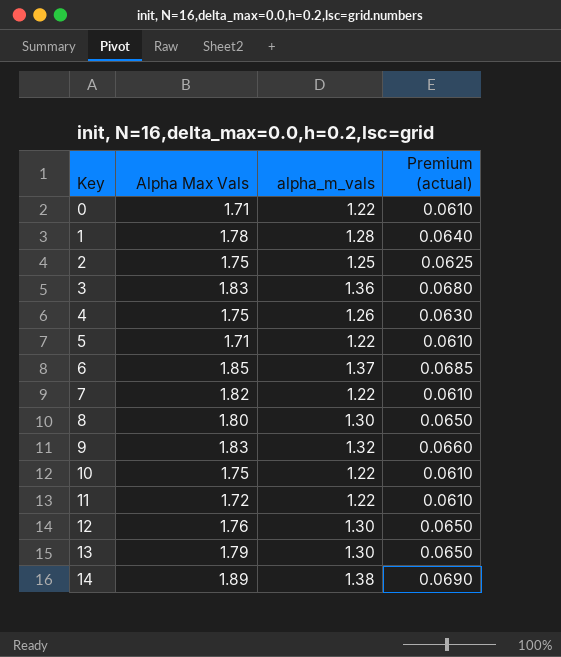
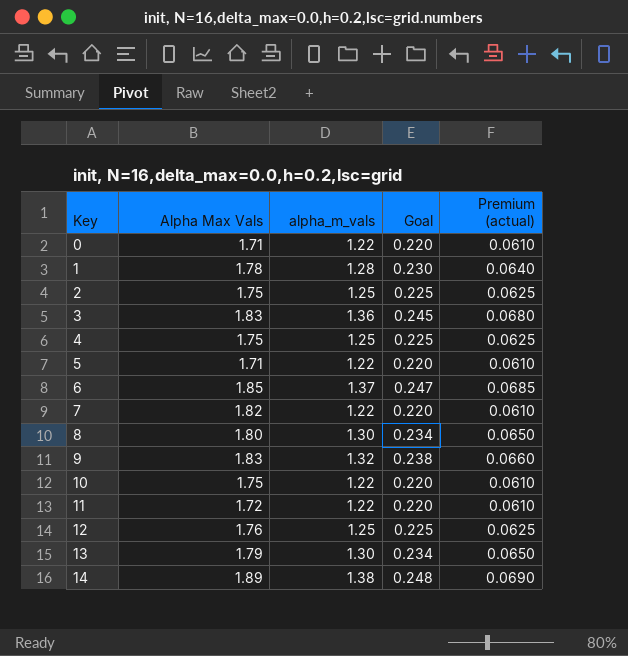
column Goal | formula: none -> [alpha_m_vals] * 0.18
4 | alpha_m_vals: 1.26 -> 1.25
4 | Premium (actual): 0.0630 -> 0.0625
12 | alpha_m_vals: 1.30 -> 1.25
12 | Premium (actual): 0.0650 -> 0.0625

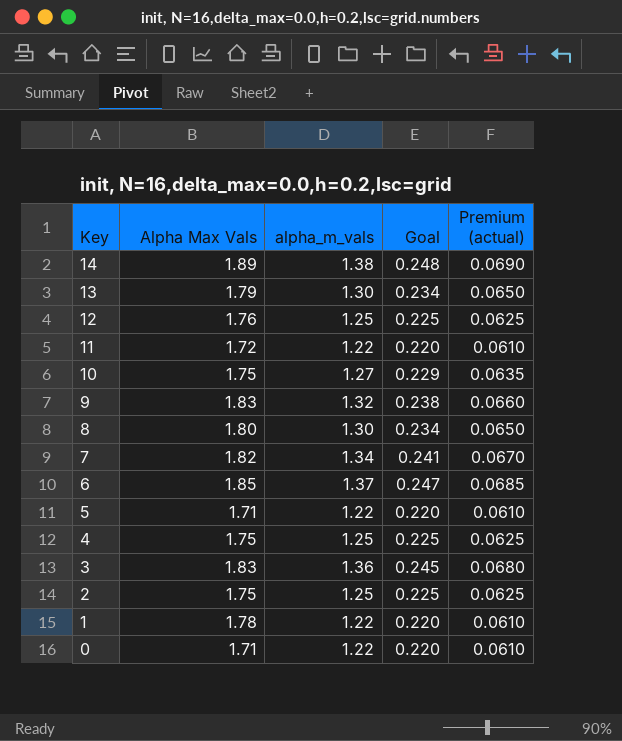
row order: Key ascending -> Key descending
10 | alpha_m_vals: 1.22 -> 1.27
10 | Goal: 0.220 -> 0.229
10 | Premium (actual): 0.0610 -> 0.0635
7 | alpha_m_vals: 1.22 -> 1.34
7 | Goal: 0.220 -> 0.241
7 | Premium (actual): 0.0610 -> 0.0670
1 | alpha_m_vals: 1.28 -> 1.22
1 | Goal: 0.230 -> 0.220
1 | Premium (actual): 0.0640 -> 0.0610

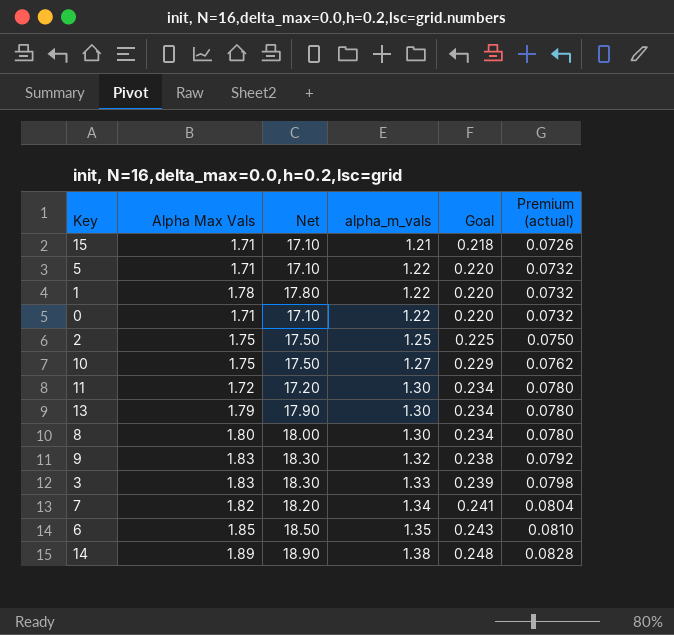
row order: Key descending -> alpha_m_vals ascending
column Net | formula: none -> [Alpha Max Vals] * 10
column Premium (actual) | formula: [alpha_m_vals] * 0.05 -> [alpha_m_vals] * 0.06
row 12: 1.76 | 1.25 | 0.225 | 0.0625 -> none
row 4: 1.75 | 1.25 | 0.225 | 0.0625 -> none
row 15: none -> 1.71 | 17.10 | 1.21 | 0.218 | 0.0726
11 | alpha_m_vals: 1.22 -> 1.30
11 | Goal: 0.220 -> 0.234
3 | alpha_m_vals: 1.36 -> 1.33
3 | Goal: 0.245 -> 0.239
6 | alpha_m_vals: 1.37 -> 1.35
6 | Goal: 0.247 -> 0.243

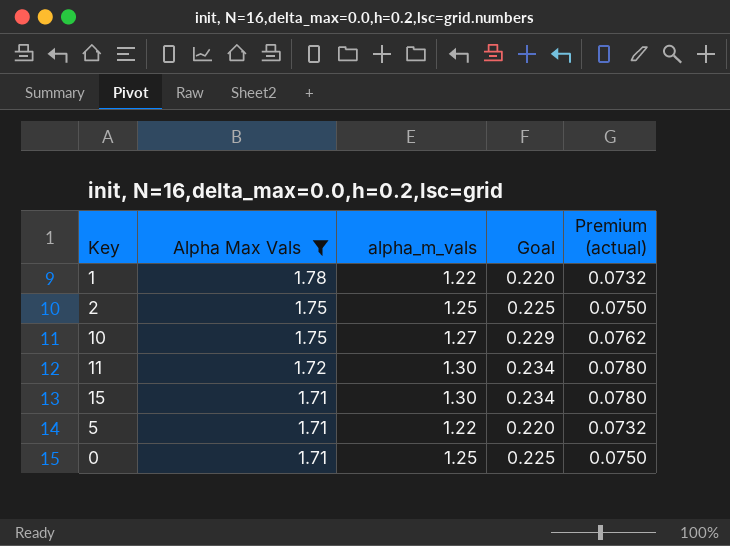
filter: none -> Alpha Max Vals <= 1.78
row order: alpha_m_vals ascending -> Alpha Max Vals descending
column Net | formula: [Alpha Max Vals] * 10 -> none
15 | alpha_m_vals: 1.21 -> 1.30
15 | Goal: 0.218 -> 0.234
15 | Premium (actual): 0.0726 -> 0.0780
0 | alpha_m_vals: 1.22 -> 1.25
0 | Goal: 0.220 -> 0.225
0 | Premium (actual): 0.0732 -> 0.0750

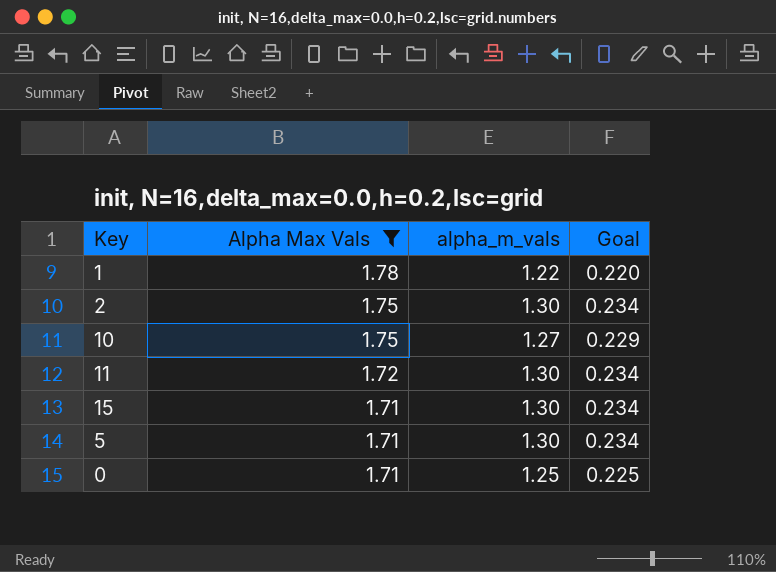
column Premium (actual) | formula: [alpha_m_vals] * 0.06 -> none
2 | alpha_m_vals: 1.25 -> 1.30
2 | Goal: 0.225 -> 0.234
5 | alpha_m_vals: 1.22 -> 1.30
5 | Goal: 0.220 -> 0.234

